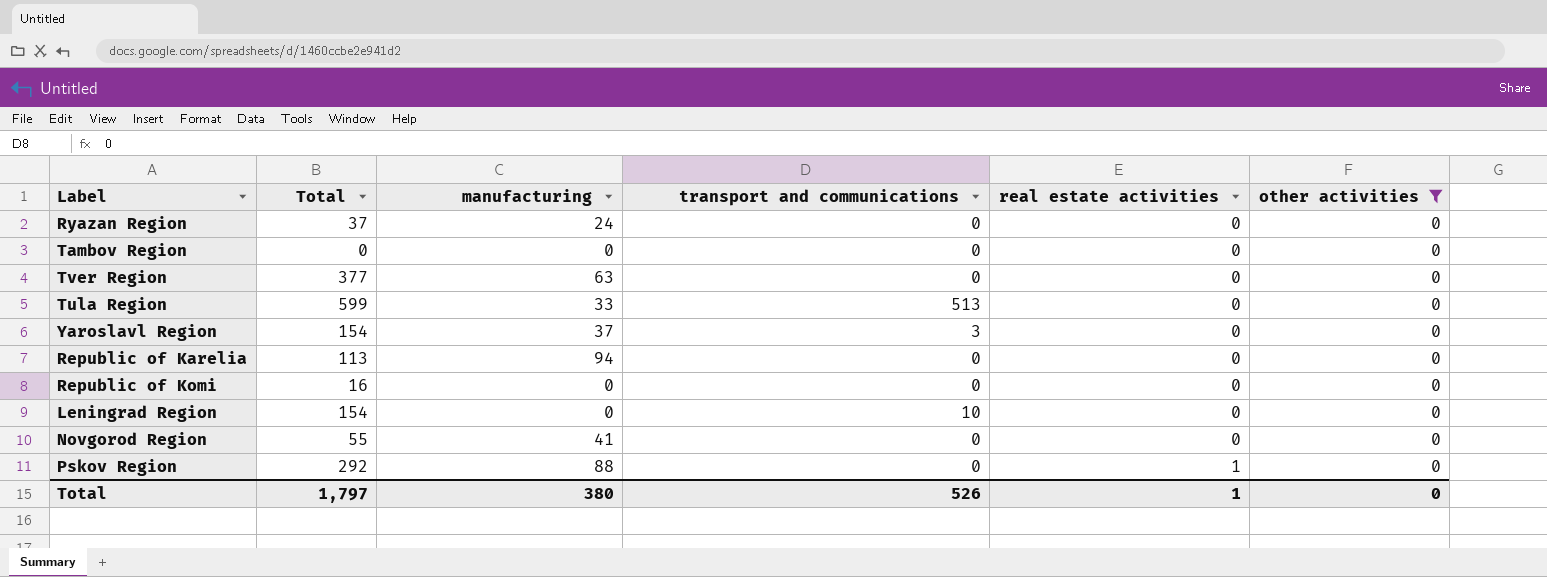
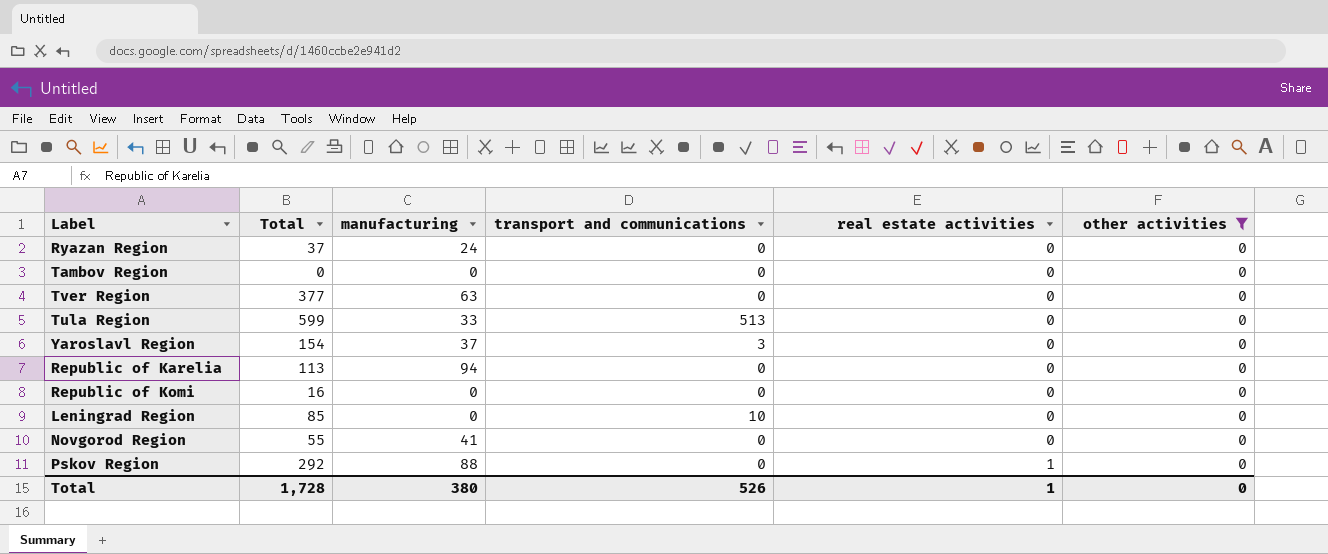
Leningrad Region | Total: 154 -> 85
Total | Total: 1,797 -> 1,728

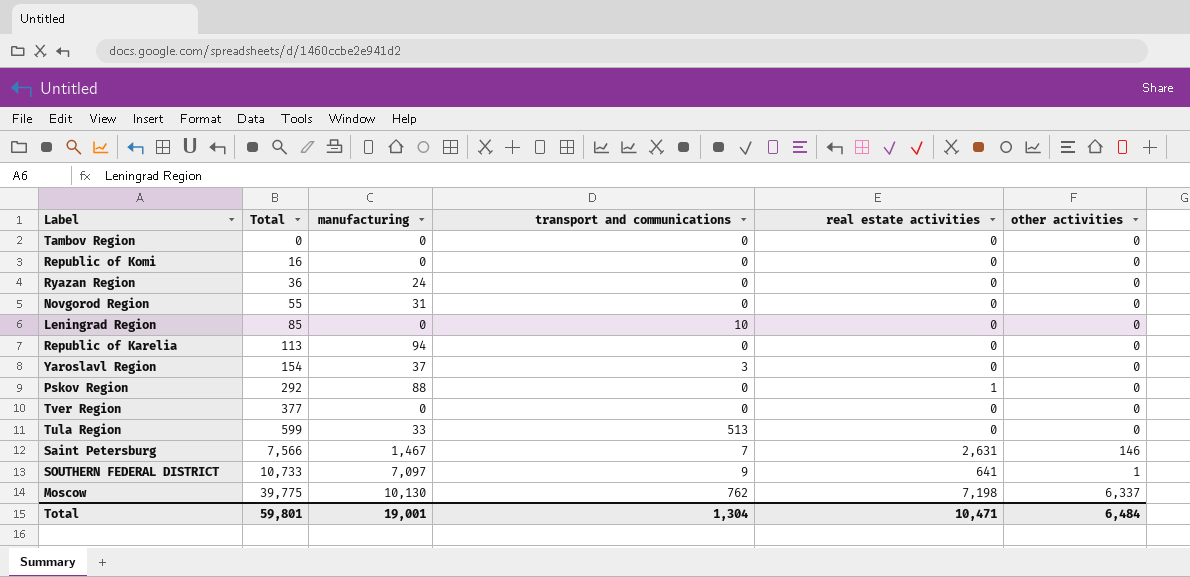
filter: other activities = 0 -> none
row order: real estate activities ascending -> Total ascending
Ryazan Region | Total: 37 -> 36
Novgorod Region | manufacturing: 41 -> 31
Tver Region | manufacturing: 63 -> 0
Total | Total: 1,728 -> 59,801
Total | manufacturing: 380 -> 19,001
Total | transport and communications: 526 -> 1,304
Total | real estate activities: 1 -> 10,471
Total | other activities: 0 -> 6,484

